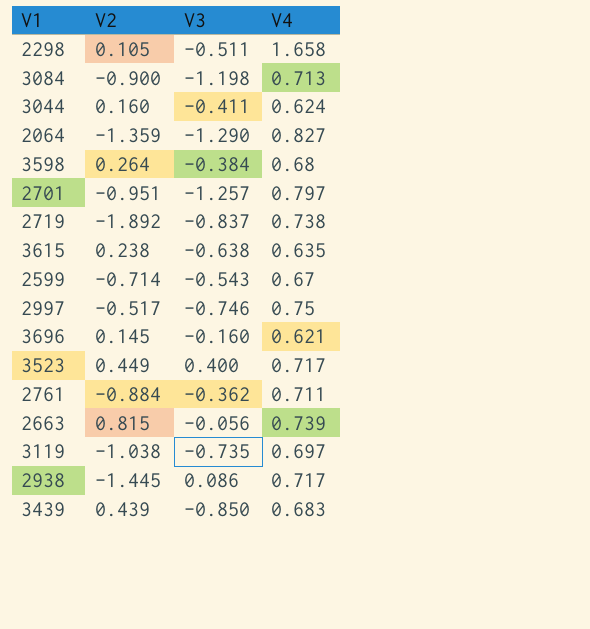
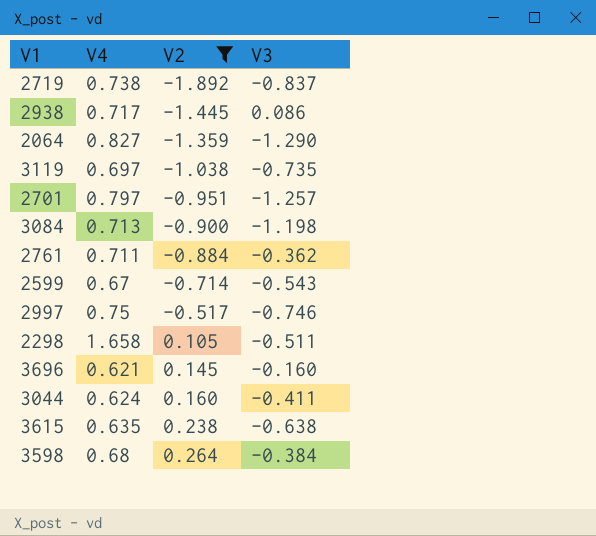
filter: none -> V2 <= 0.264
row order: none -> V2 ascending
column V4 | position: 4 -> 2

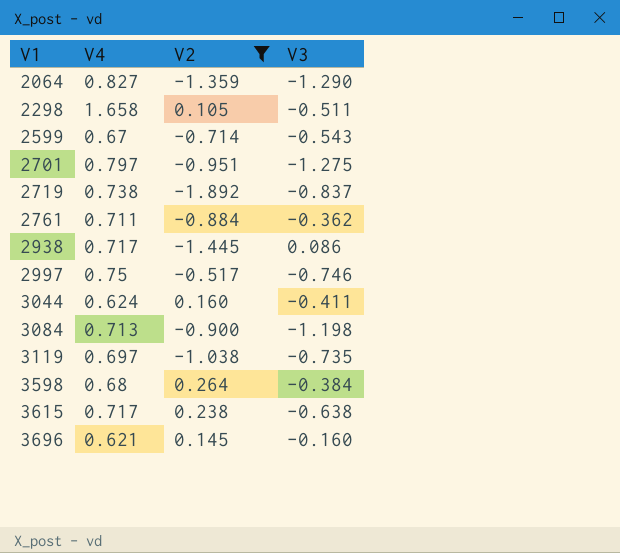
row order: V2 ascending -> V1 ascending
2701 | V3: -1.257 -> -1.275
3615 | V4: 0.635 -> 0.717

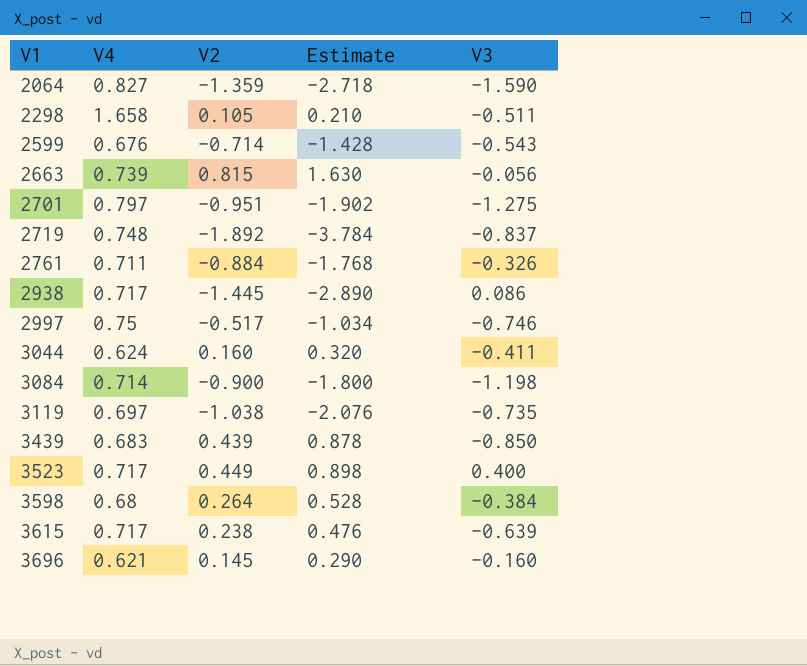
filter: V2 <= 0.264 -> none
column Estimate | formula: none -> [V2] * 2
2064 | V3: -1.290 -> -1.590
2599 | V4: 0.67 -> 0.676
2719 | V4: 0.738 -> 0.748
2761 | V3: -0.362 -> -0.326
3084 | V4: 0.713 -> 0.714
3615 | V3: -0.638 -> -0.639

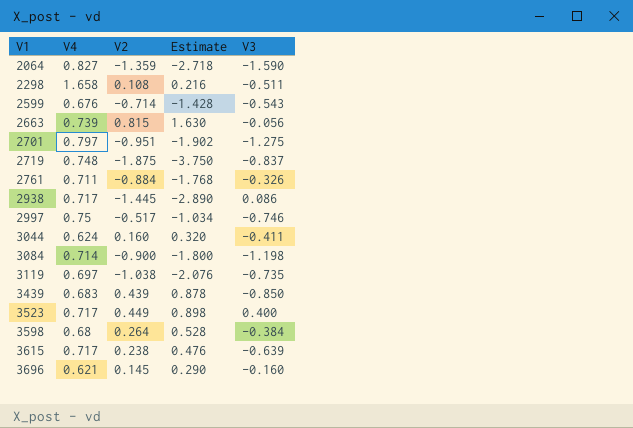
2298 | V2: 0.105 -> 0.108
2298 | Estimate: 0.210 -> 0.216
2719 | V2: -1.892 -> -1.875
2719 | Estimate: -3.784 -> -3.750

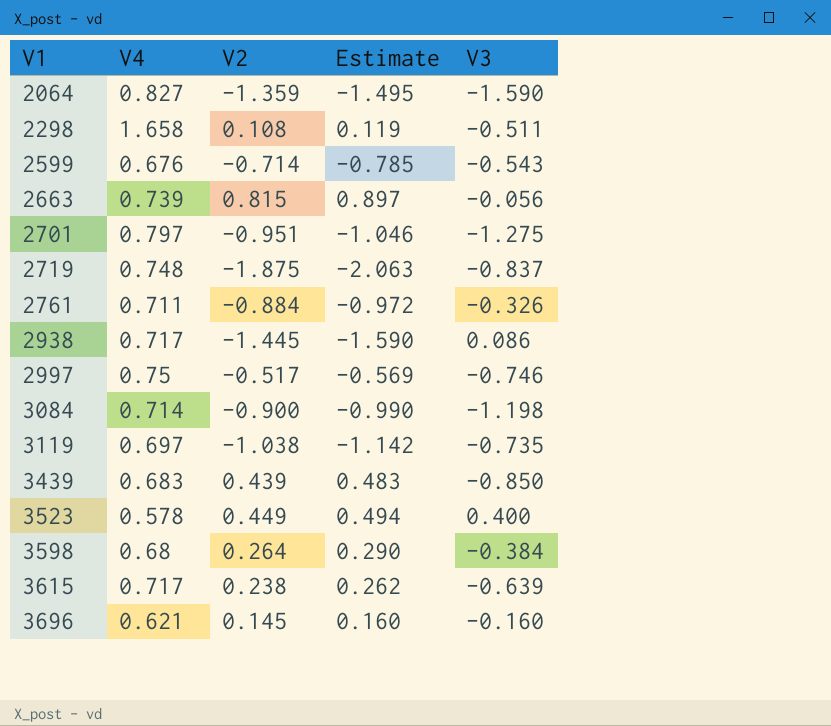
column Estimate | formula: [V2] * 2 -> [V2] * 1.1
row 3044: 0.624 | 0.160 | 0.320 | -0.411 -> none
3523 | V4: 0.717 -> 0.578

